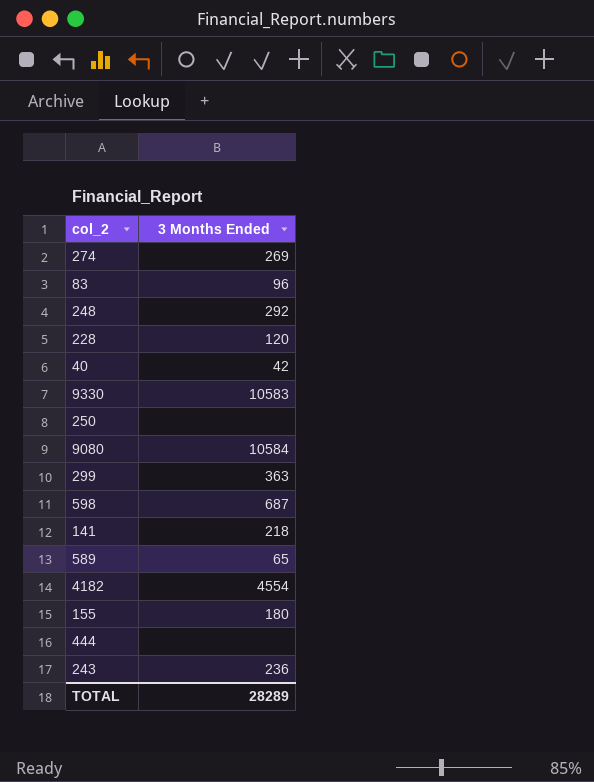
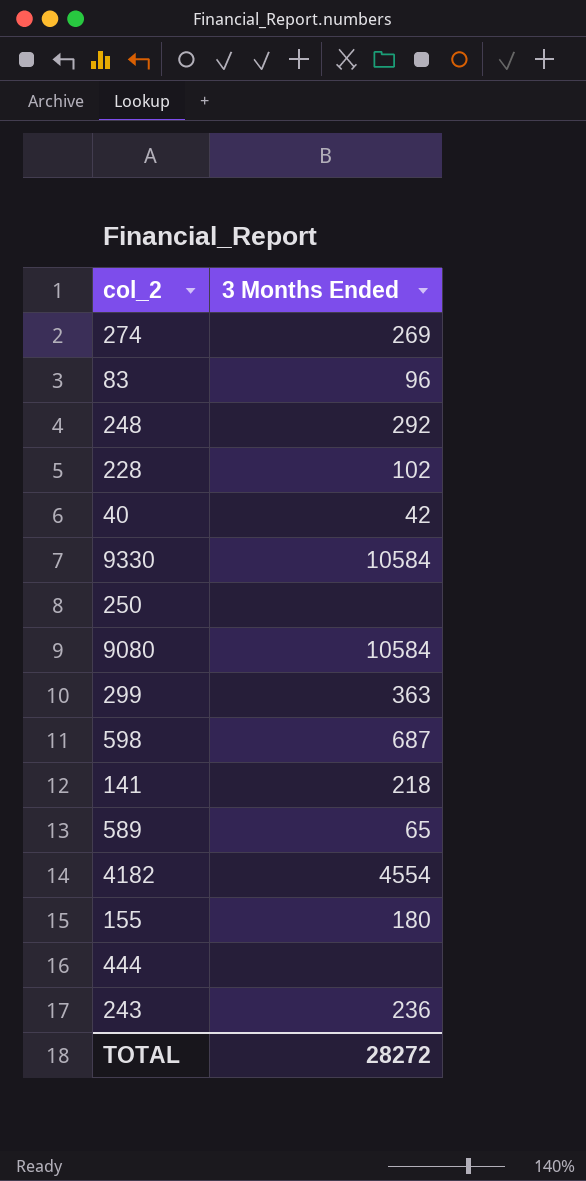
228 | 3 Months Ended: 120 -> 102
9330 | 3 Months Ended: 10583 -> 10584
TOTAL | 3 Months Ended: 28289 -> 28272

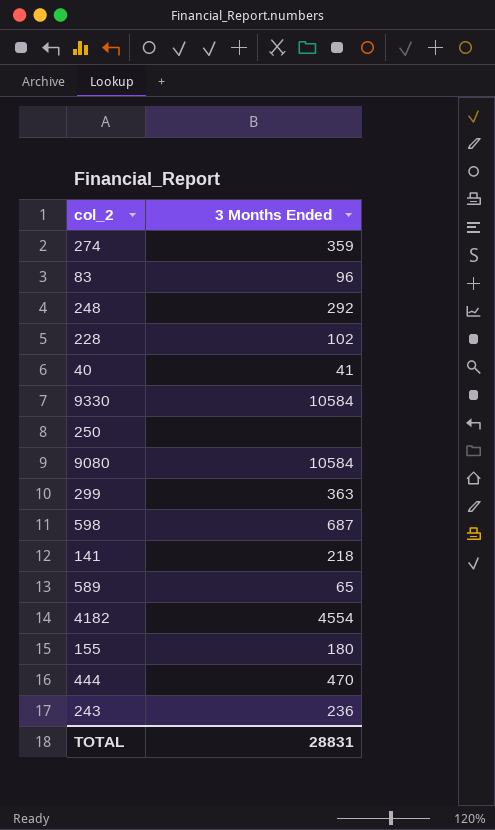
274 | 3 Months Ended: 269 -> 359
40 | 3 Months Ended: 42 -> 41
444 | 3 Months Ended: none -> 470
TOTAL | 3 Months Ended: 28272 -> 28831

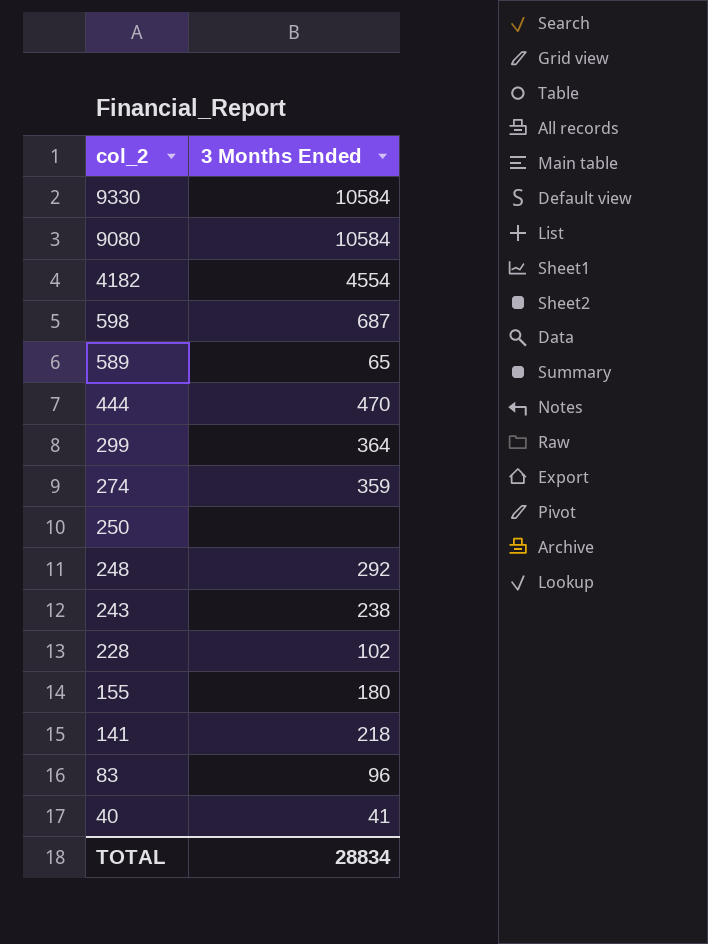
row order: none -> col_2 descending
299 | 3 Months Ended: 363 -> 364
243 | 3 Months Ended: 236 -> 238
TOTAL | 3 Months Ended: 28831 -> 28834

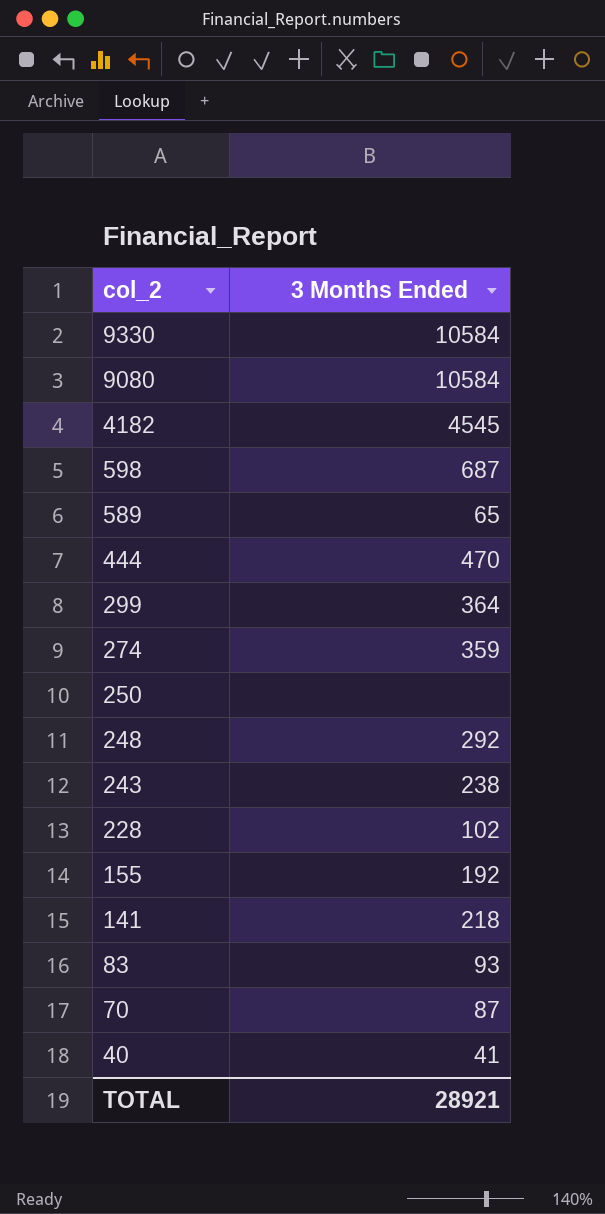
4182 | 3 Months Ended: 4554 -> 4545
155 | 3 Months Ended: 180 -> 192
83 | 3 Months Ended: 96 -> 93
row 70: none -> 87
TOTAL | 3 Months Ended: 28834 -> 28921

